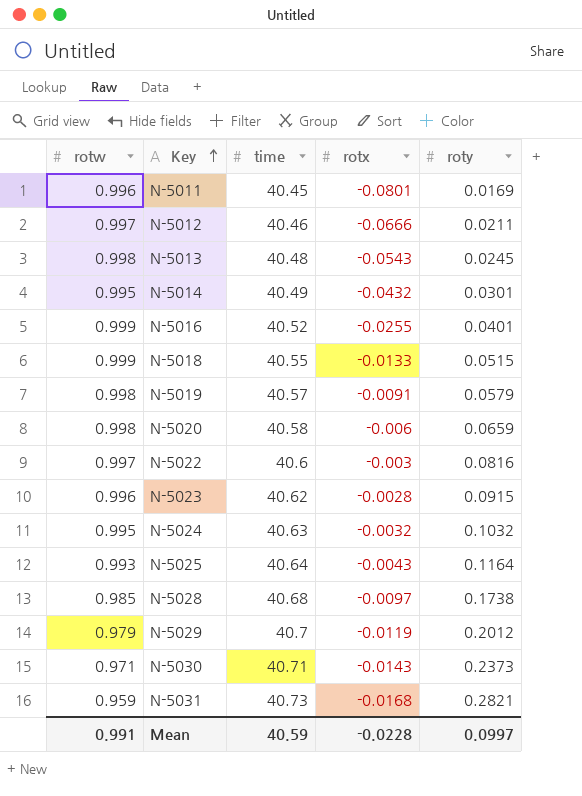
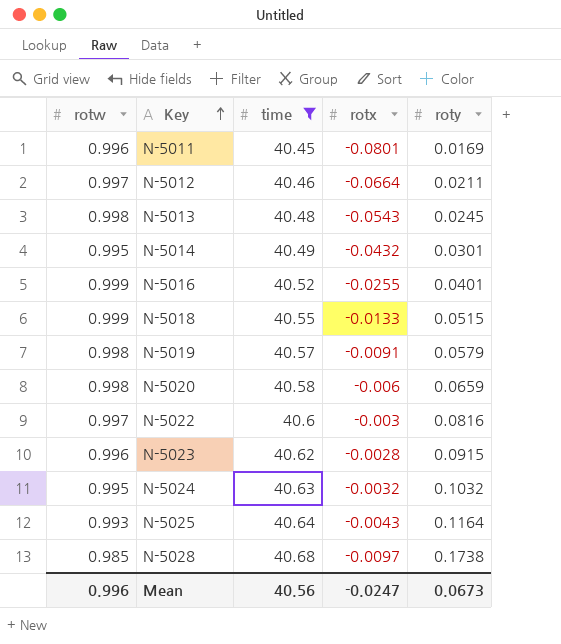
filter: none -> time <= 40.68
N-5012 | rotx: -0.0666 -> -0.0664
Mean | rotw: 0.991 -> 0.996
Mean | time: 40.59 -> 40.56
Mean | rotx: -0.0228 -> -0.0247
Mean | roty: 0.0997 -> 0.0673

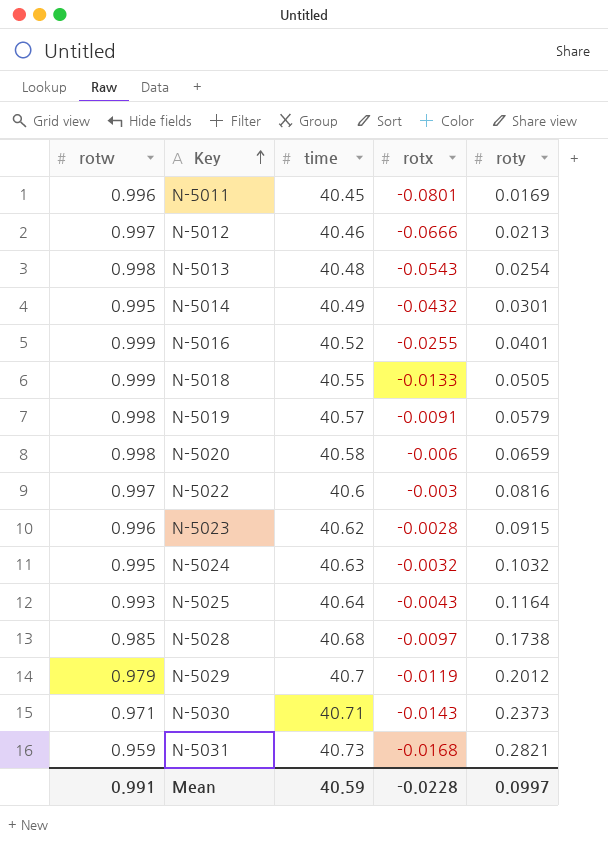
filter: time <= 40.68 -> none
N-5012 | rotx: -0.0664 -> -0.0666
N-5012 | roty: 0.0211 -> 0.0213
N-5013 | roty: 0.0245 -> 0.0254
N-5018 | roty: 0.0515 -> 0.0505
Mean | rotw: 0.996 -> 0.991
Mean | time: 40.56 -> 40.59
Mean | rotx: -0.0247 -> -0.0228
Mean | roty: 0.0673 -> 0.0997

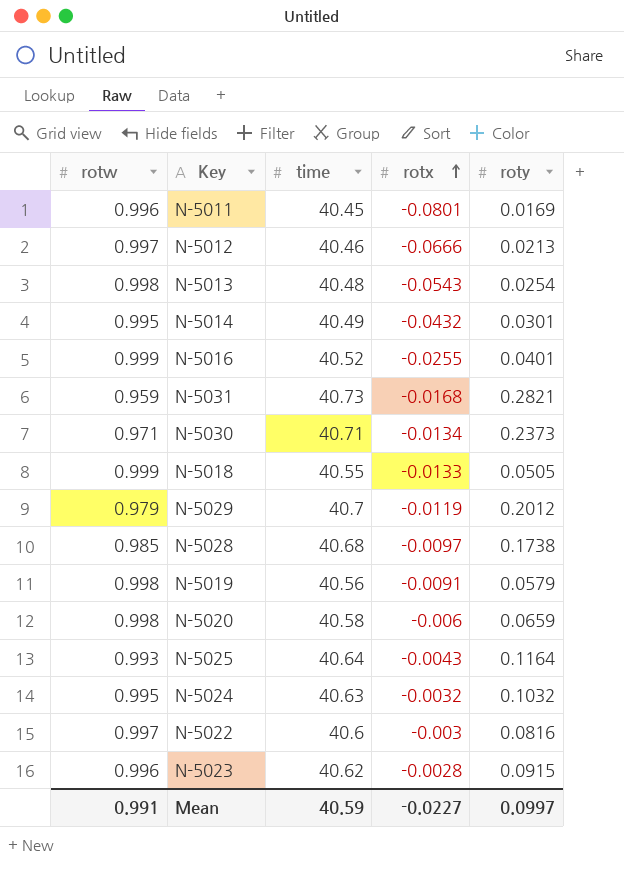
row order: Key ascending -> rotx ascending
N-5030 | rotx: -0.0143 -> -0.0134
N-5019 | time: 40.57 -> 40.56
Mean | rotx: -0.0228 -> -0.0227

